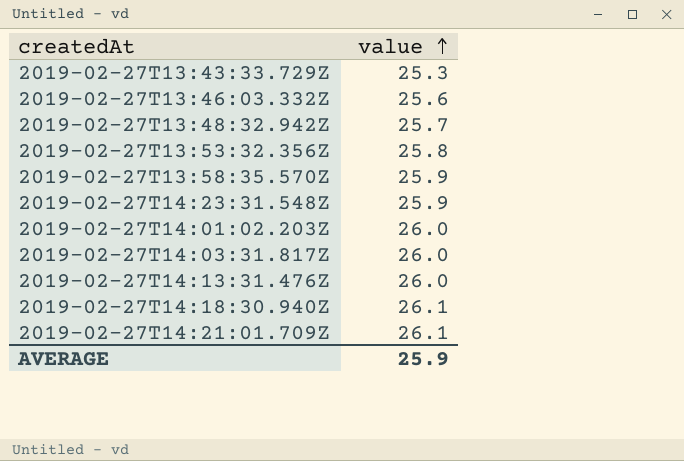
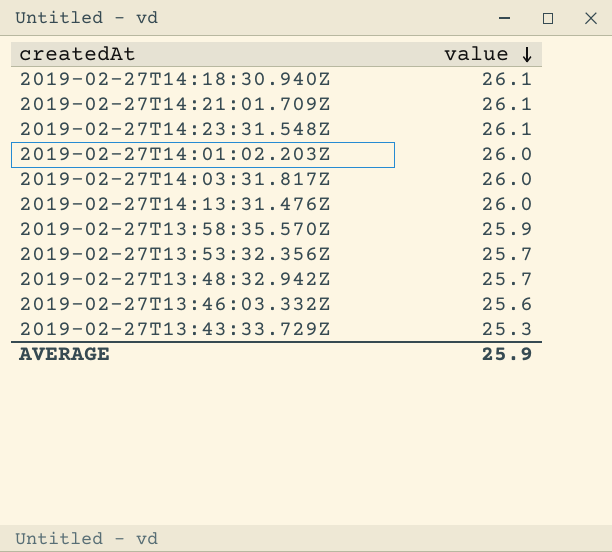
row order: value ascending -> value descending
2019-02-27T14:23:31.548Z | value: 25.9 -> 26.1
2019-02-27T13:53:32.356Z | value: 25.8 -> 25.7

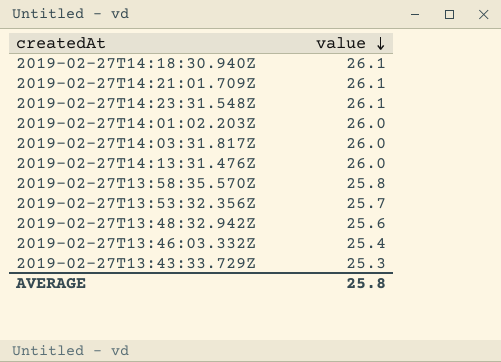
2019-02-27T13:58:35.570Z | value: 25.9 -> 25.8
2019-02-27T13:48:32.942Z | value: 25.7 -> 25.6
2019-02-27T13:46:03.332Z | value: 25.6 -> 25.4
AVERAGE | value: 25.9 -> 25.8

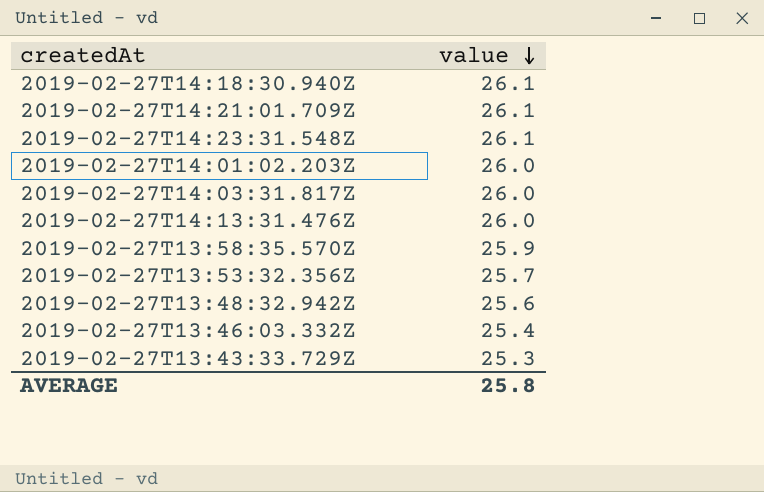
2019-02-27T13:58:35.570Z | value: 25.8 -> 25.9

